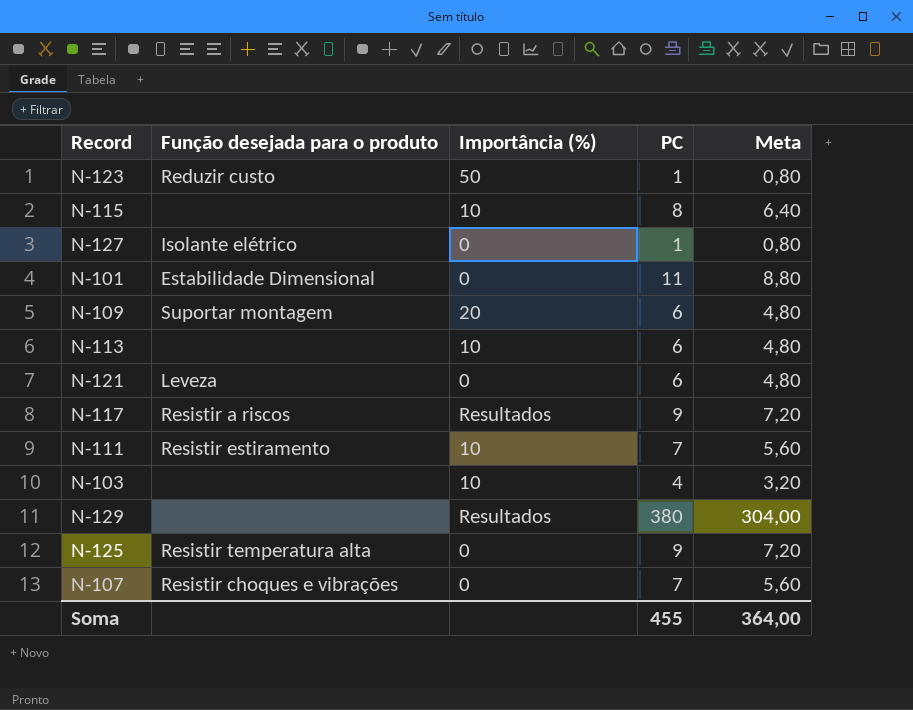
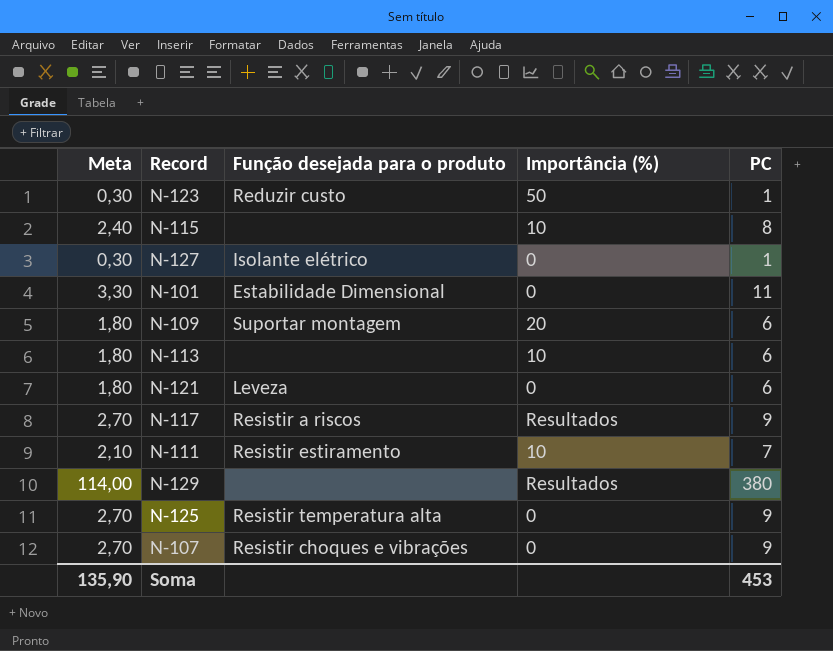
column Meta | formula: [PC] * 0,8 -> [PC] * 0,3
column Meta | position: 5 -> 1
row N-103: none | 10 | 4 | 3,20 -> none
N-107 | PC: 7 -> 9
Soma | Meta: 364,00 -> 135,90
Soma | PC: 455 -> 453

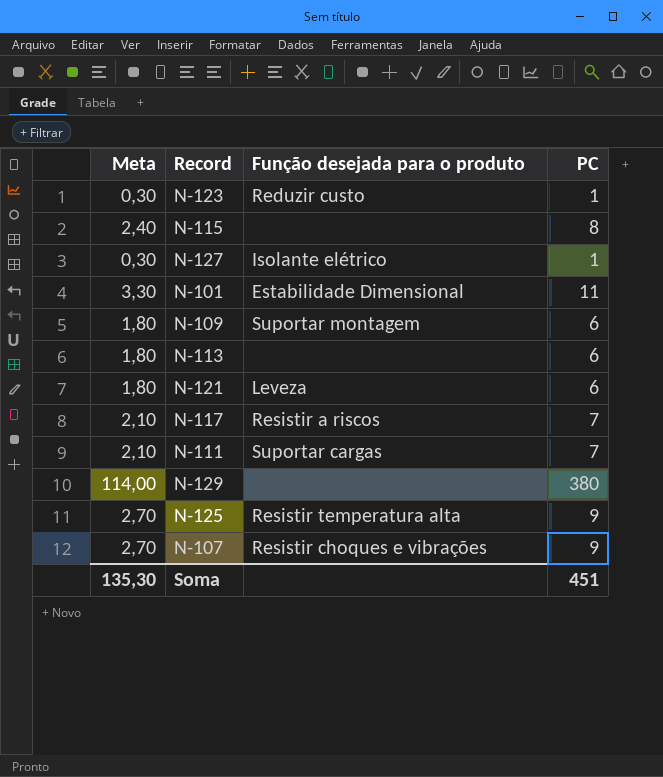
column Importância (%) | position: 4 -> none
N-117 | Meta: 2,70 -> 2,10
N-117 | PC: 9 -> 7
N-111 | Função desejada para o produto: Resistir estiramento -> Suportar cargas
Soma | Meta: 135,90 -> 135,30
Soma | PC: 453 -> 451

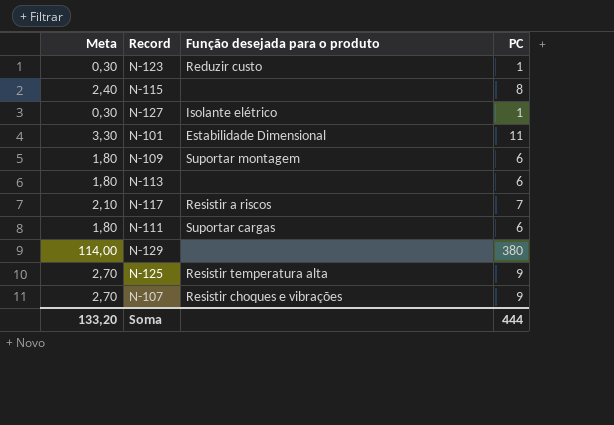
row N-121: 1,80 | Leveza | 6 -> none
N-111 | Meta: 2,10 -> 1,80
N-111 | PC: 7 -> 6
Soma | Meta: 135,30 -> 133,20
Soma | PC: 451 -> 444

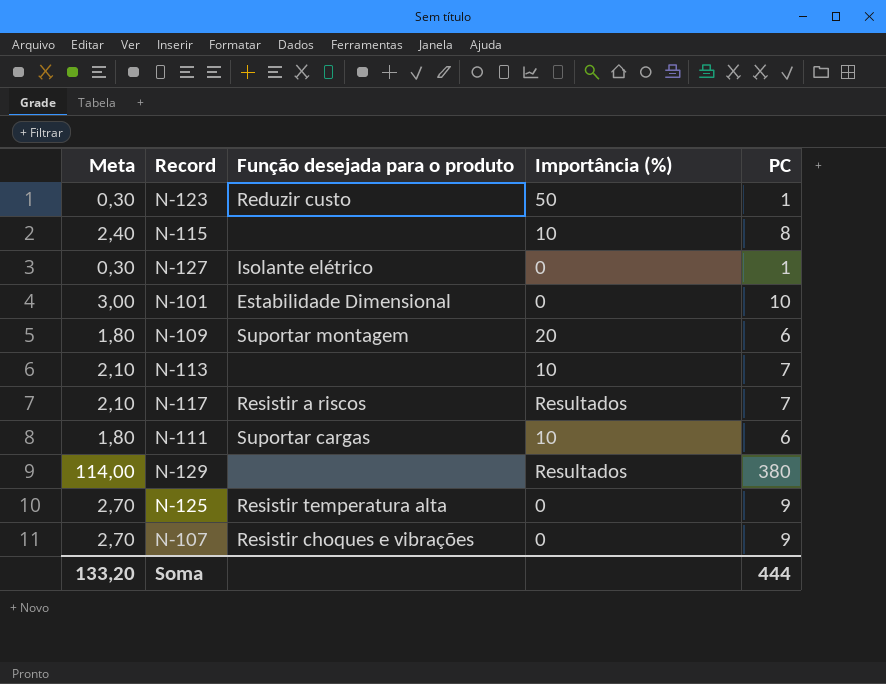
column Importância (%) | position: none -> 4
N-101 | Meta: 3,30 -> 3,00
N-101 | PC: 11 -> 10
N-113 | Meta: 1,80 -> 2,10
N-113 | PC: 6 -> 7

